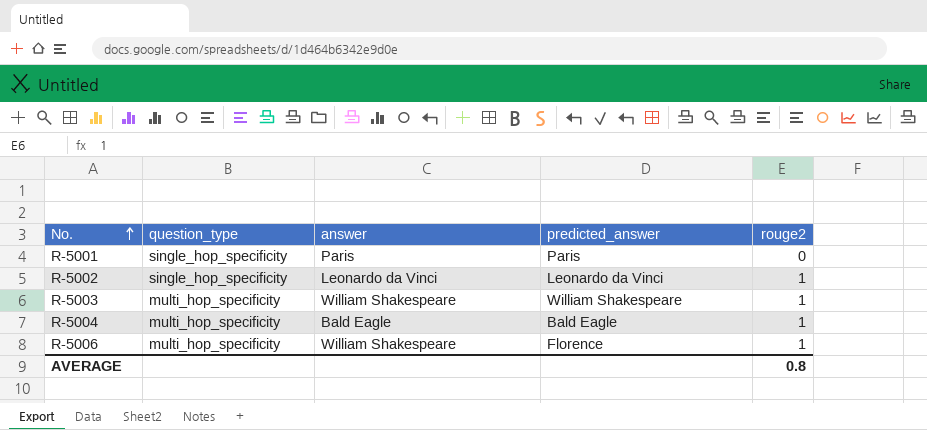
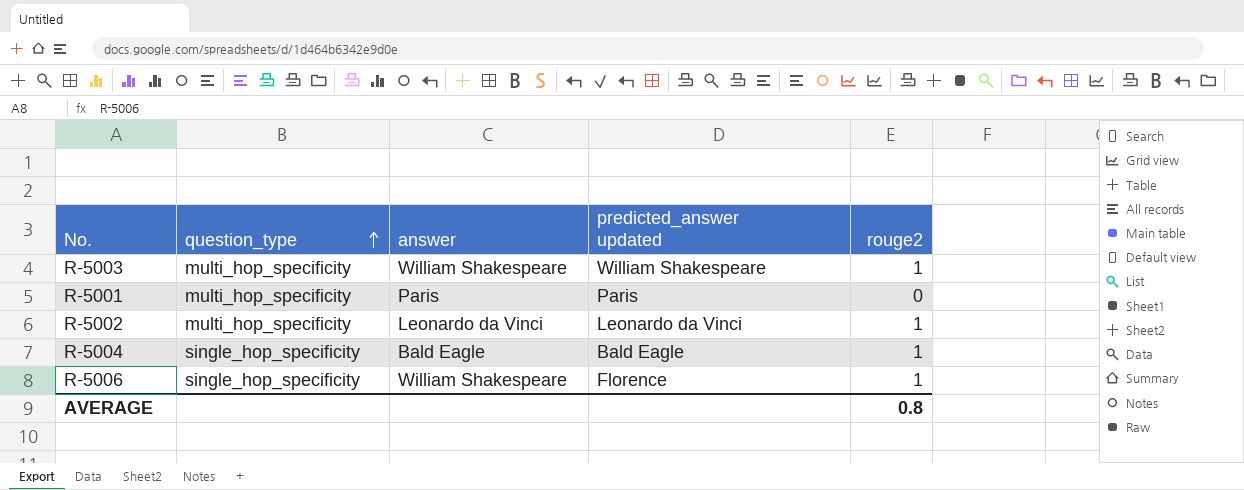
row order: No. ascending -> question_type ascending
column name: predicted_answer -> predicted_answer updated
R-5001 | question_type: single_hop_specificity -> multi_hop_specificity
R-5002 | question_type: single_hop_specificity -> multi_hop_specificity
R-5004 | question_type: multi_hop_specificity -> single_hop_specificity
R-5006 | question_type: multi_hop_specificity -> single_hop_specificity

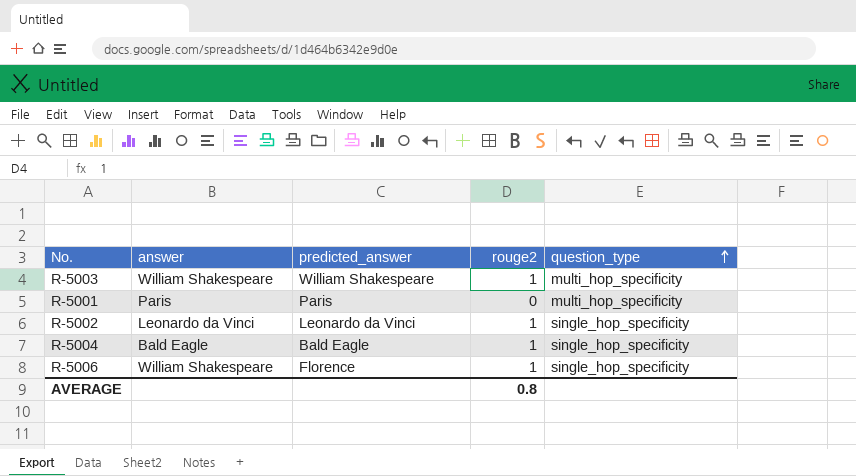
column name: predicted_answer updated -> predicted_answer
column question_type | position: 2 -> 5
R-5002 | question_type: multi_hop_specificity -> single_hop_specificity

